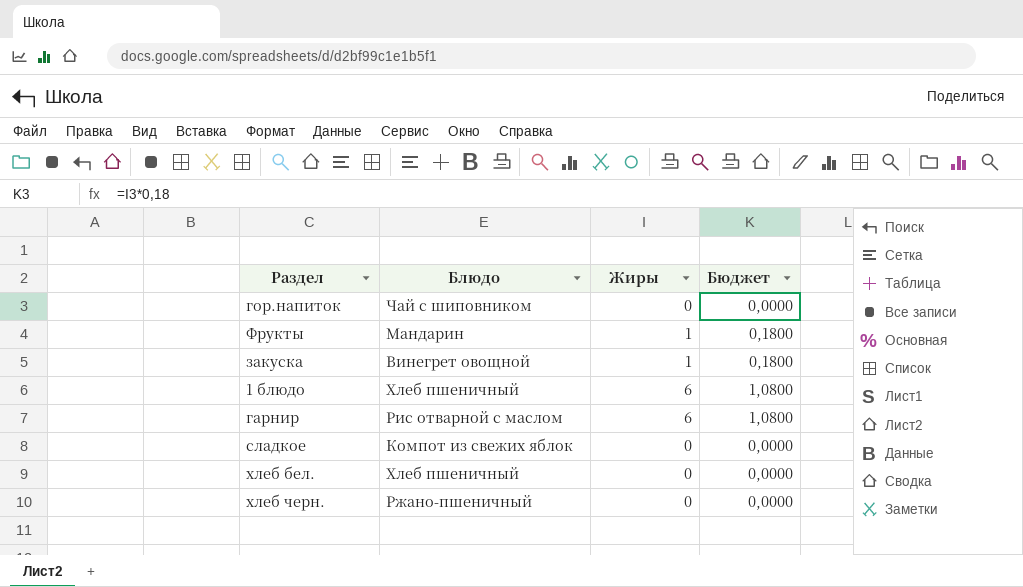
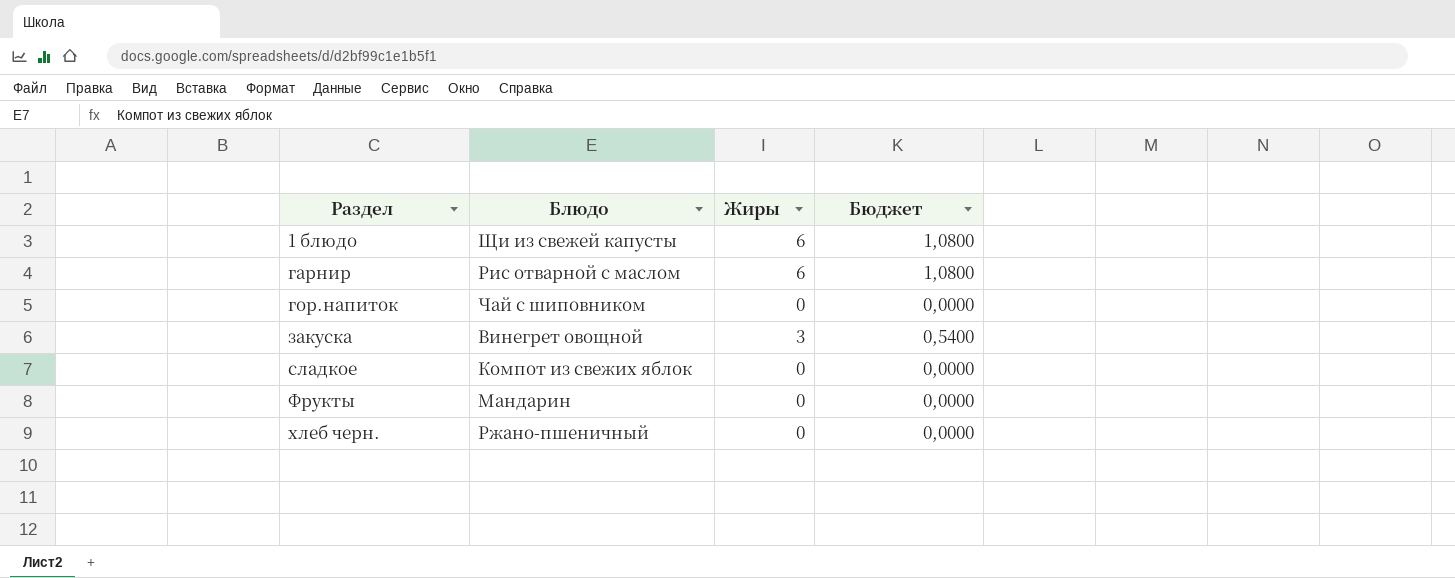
row order: none -> Раздел ascending
row хлеб бел.: Хлеб пшеничный | 0 | 0,0000 -> none
1 блюдо | Блюдо: Хлеб пшеничный -> Щи из свежей капусты
закуска | Жиры: 1 -> 3
закуска | Бюджет: 0,1800 -> 0,5400
Фрукты | Жиры: 1 -> 0
Фрукты | Бюджет: 0,1800 -> 0,0000

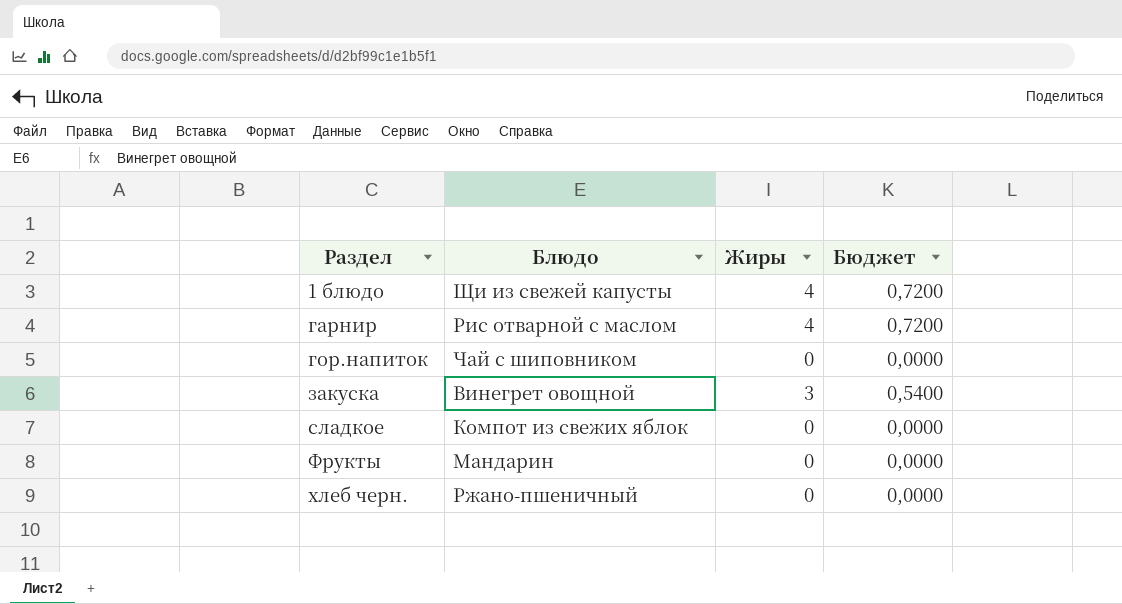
1 блюдо | Жиры: 6 -> 4
1 блюдо | Бюджет: 1,0800 -> 0,7200
гарнир | Жиры: 6 -> 4
гарнир | Бюджет: 1,0800 -> 0,7200

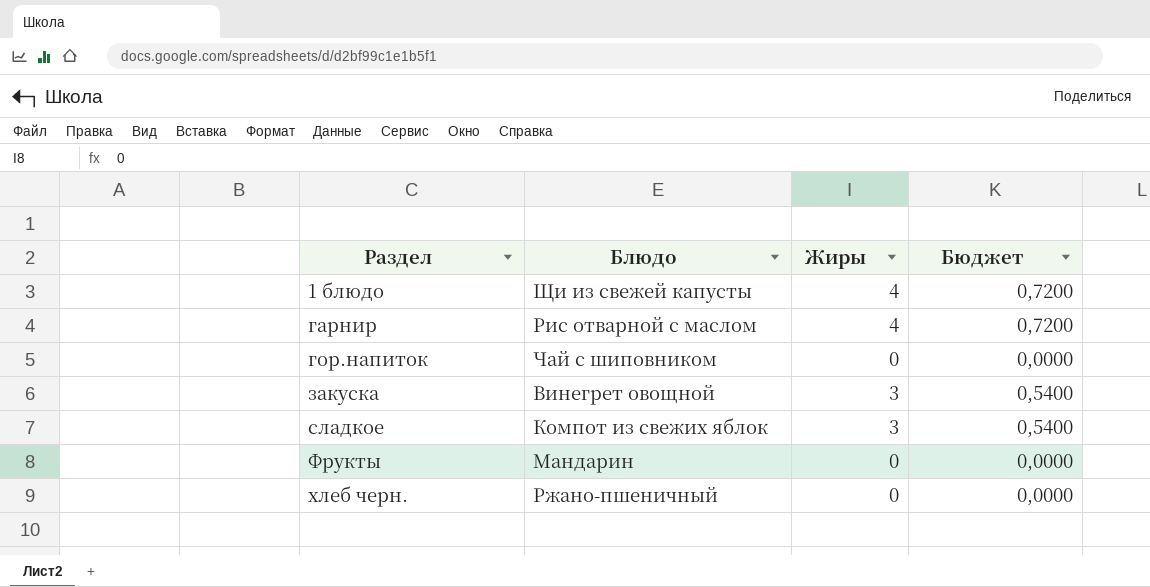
сладкое | Жиры: 0 -> 3
сладкое | Бюджет: 0,0000 -> 0,5400

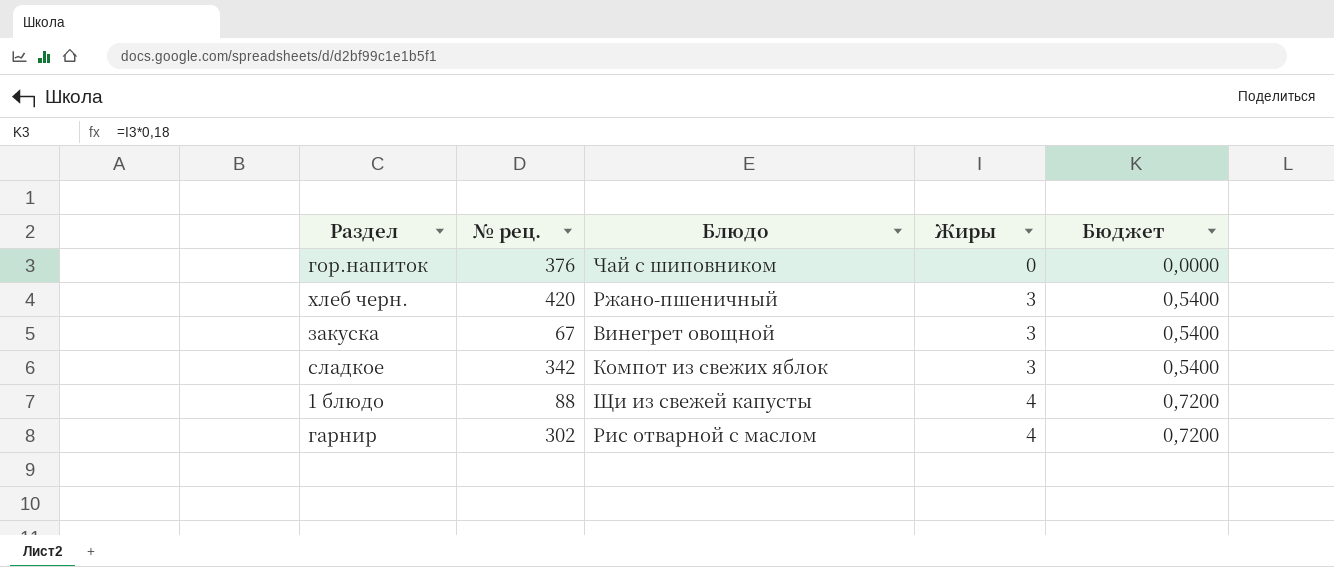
row order: Раздел ascending -> Жиры ascending
column № рец. | position: none -> 2
row Фрукты: Мандарин | 0 | 0,0000 -> none
хлеб черн. | Жиры: 0 -> 3
хлеб черн. | Бюджет: 0,0000 -> 0,5400

